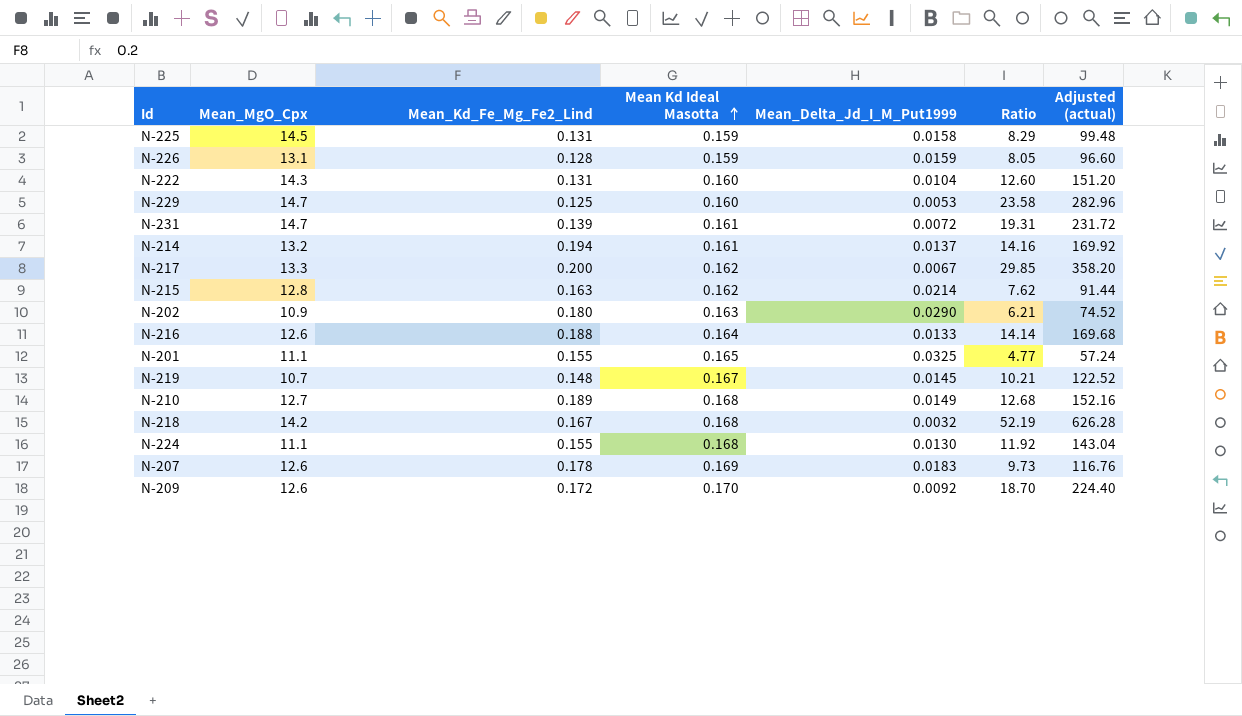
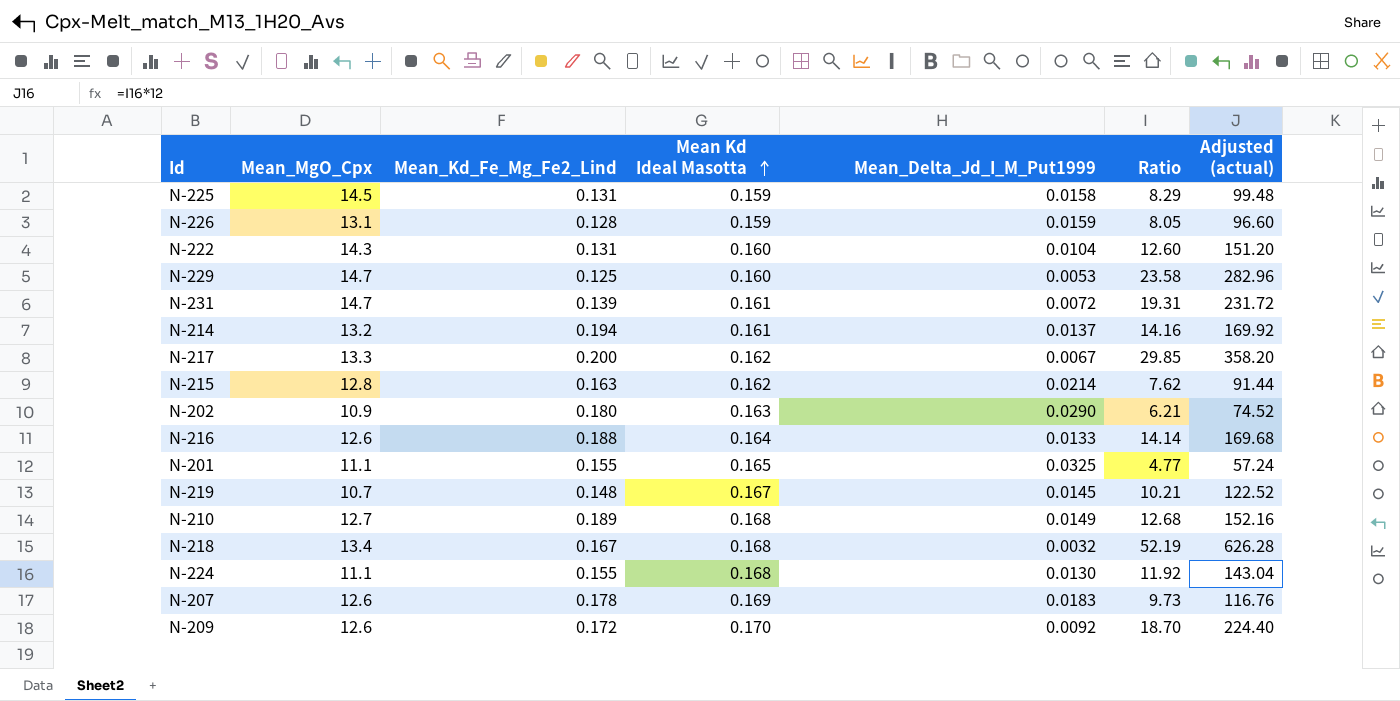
N-218 | Mean_MgO_Cpx: 14.2 -> 13.4

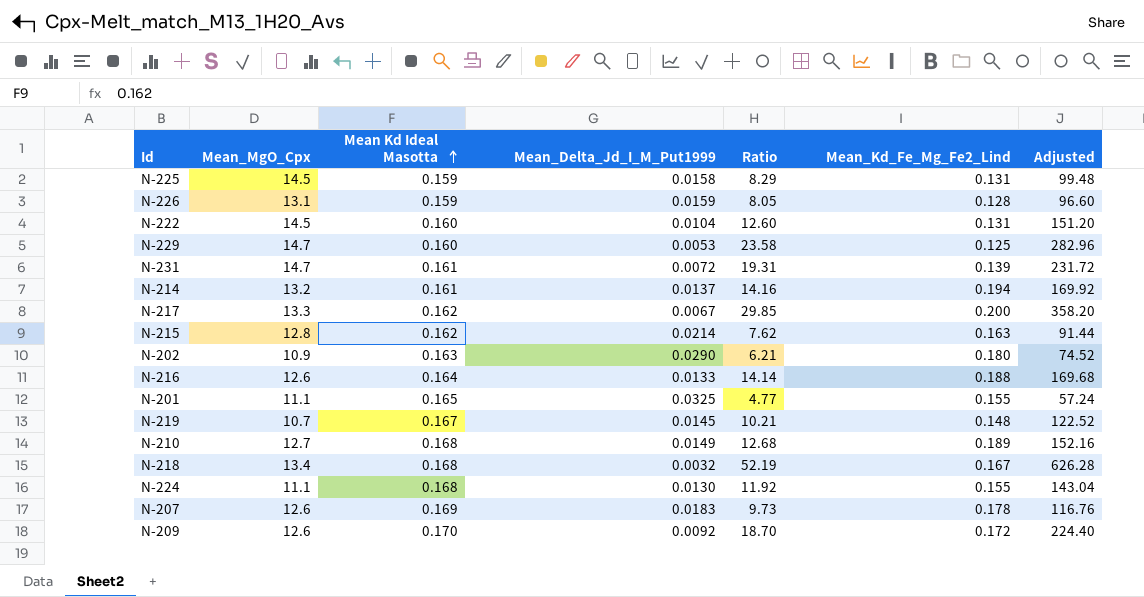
column Mean_Kd_Fe_Mg_Fe2_Lind | position: 3 -> 6
column name: Adjusted (actual) -> Adjusted
N-222 | Mean_MgO_Cpx: 14.3 -> 14.5

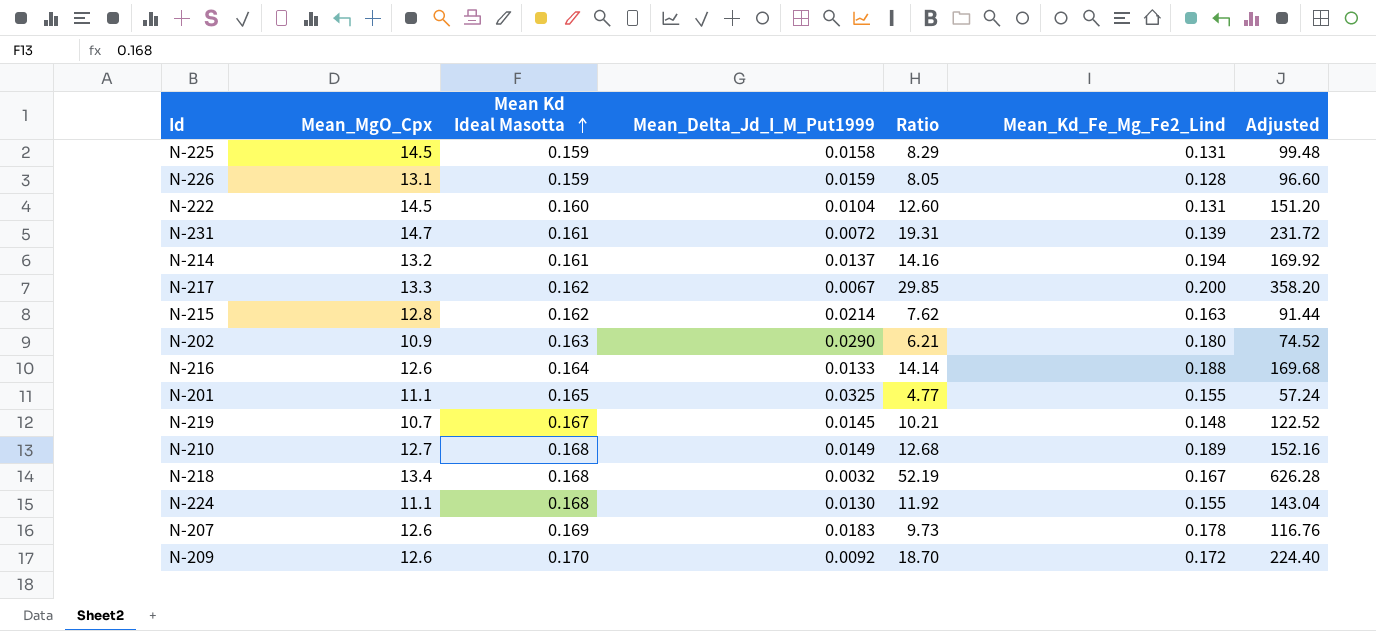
row N-229: 14.7 | 0.160 | 0.0053 | 23.58 | 0.125 | 282.96 -> none

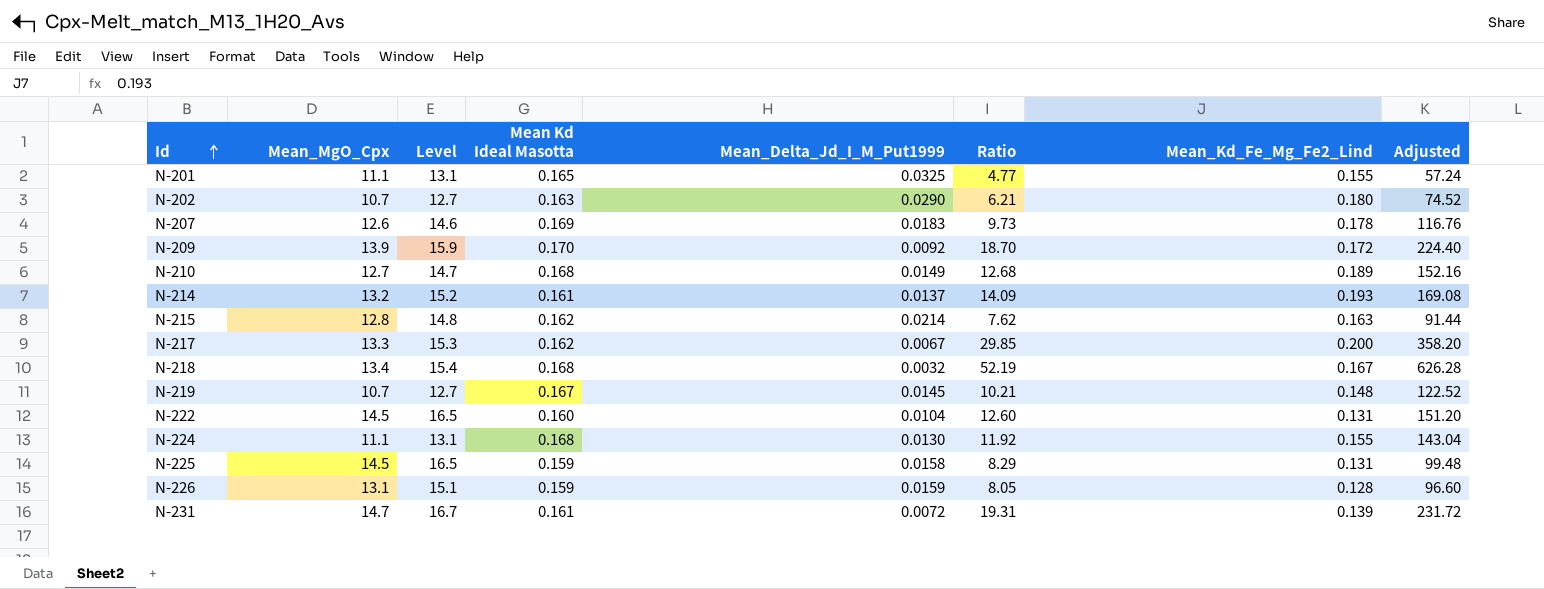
row order: Mean Kd Ideal Masotta ascending -> Id ascending
column Level | formula: none -> [Mean_MgO_Cpx] + 2
row N-216: 12.6 | 0.164 | 0.0133 | 14.14 | 0.188 | 169.68 -> none
N-202 | Mean_MgO_Cpx: 10.9 -> 10.7
N-209 | Mean_MgO_Cpx: 12.6 -> 13.9
N-214 | Ratio: 14.16 -> 14.09
N-214 | Mean_Kd_Fe_Mg_Fe2_Lind: 0.194 -> 0.193
N-214 | Adjusted: 169.92 -> 169.08

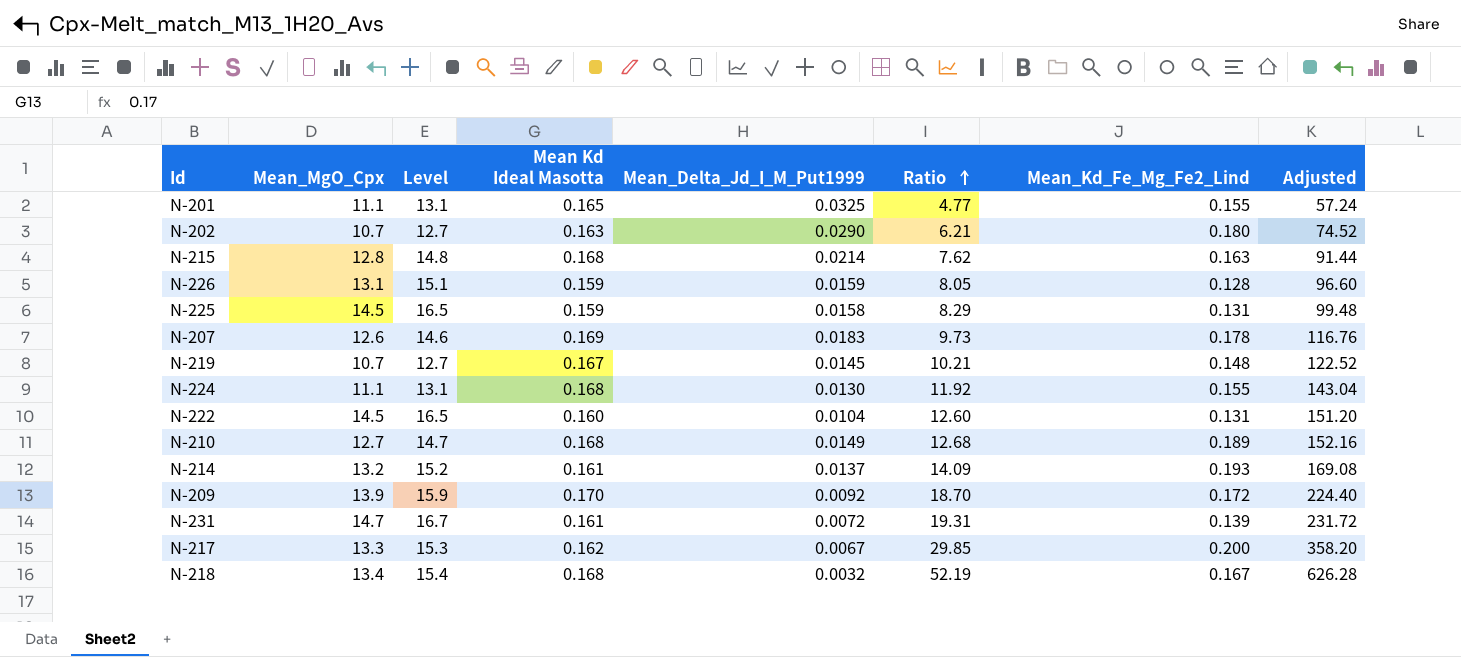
row order: Id ascending -> Ratio ascending
N-215 | Mean Kd Ideal Masotta: 0.162 -> 0.168

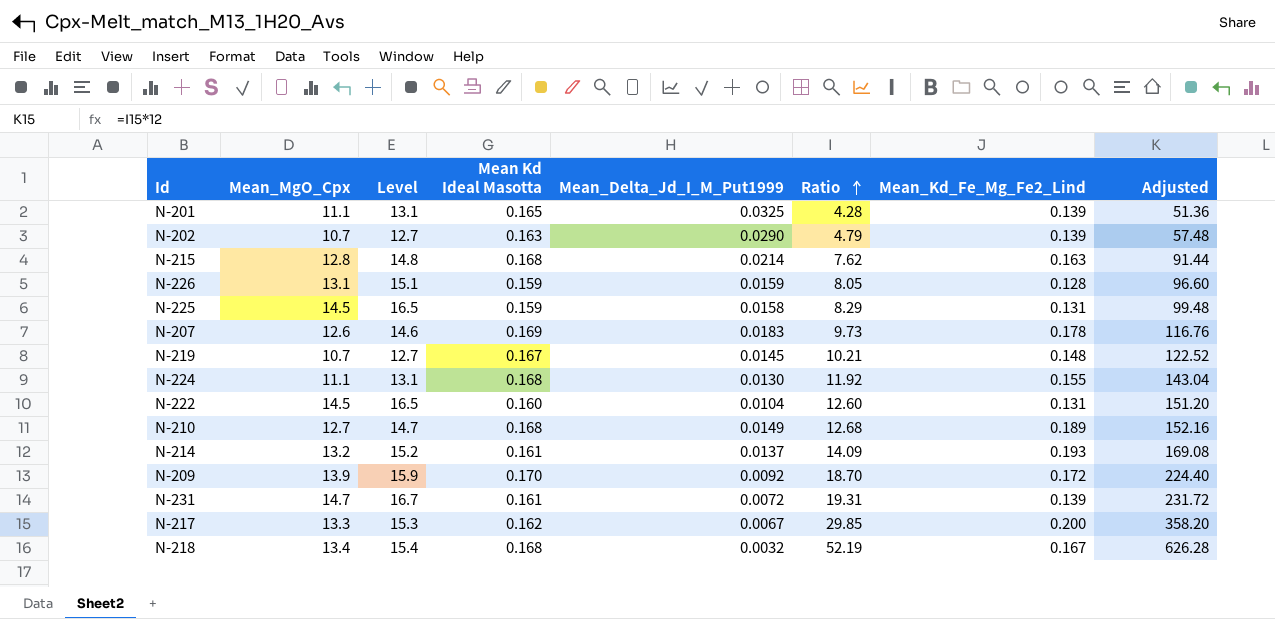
N-201 | Ratio: 4.77 -> 4.28
N-201 | Mean_Kd_Fe_Mg_Fe2_Lind: 0.155 -> 0.139
N-201 | Adjusted: 57.24 -> 51.36
N-202 | Ratio: 6.21 -> 4.79
N-202 | Mean_Kd_Fe_Mg_Fe2_Lind: 0.180 -> 0.139
N-202 | Adjusted: 74.52 -> 57.48

